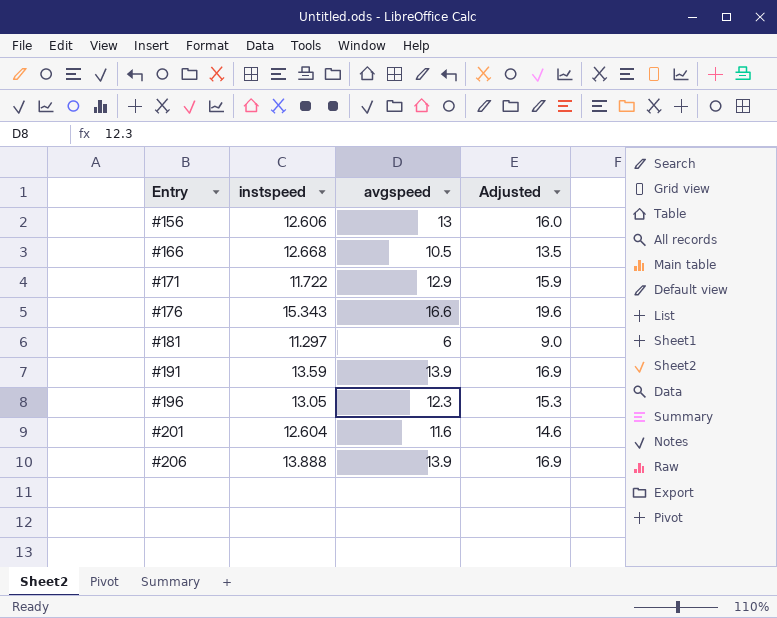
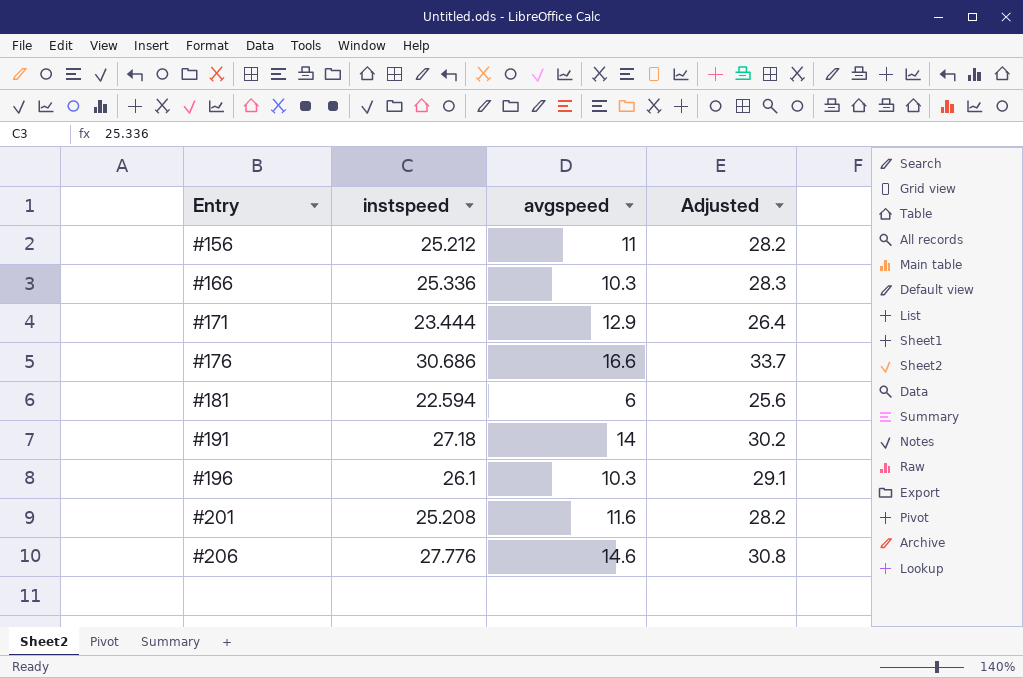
column Adjusted | formula: [avgspeed] + 3 -> [instspeed] + 3
#156 | instspeed: 12.606 -> 25.212
#156 | avgspeed: 13 -> 11
#166 | instspeed: 12.668 -> 25.336
#166 | avgspeed: 10.5 -> 10.3
#171 | instspeed: 11.722 -> 23.444
#176 | instspeed: 15.343 -> 30.686
#181 | instspeed: 11.297 -> 22.594
#191 | instspeed: 13.59 -> 27.18
#191 | avgspeed: 13.9 -> 14
#196 | instspeed: 13.05 -> 26.1
#196 | avgspeed: 12.3 -> 10.3
#201 | instspeed: 12.604 -> 25.208
#206 | instspeed: 13.888 -> 27.776
#206 | avgspeed: 13.9 -> 14.6

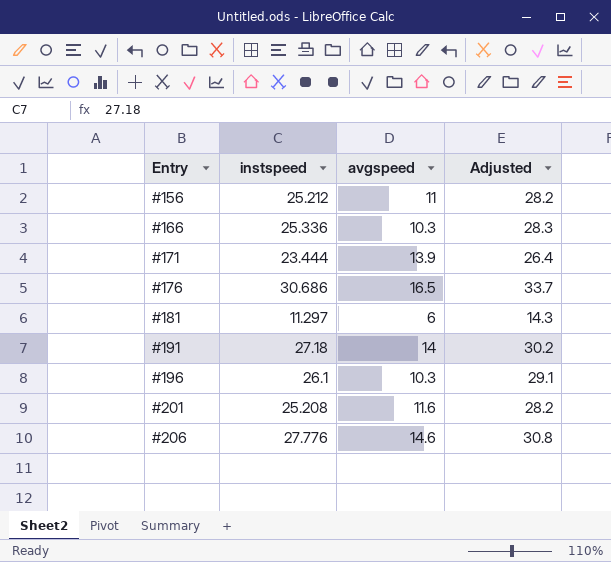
#171 | avgspeed: 12.9 -> 13.9
#176 | avgspeed: 16.6 -> 16.5
#181 | instspeed: 22.594 -> 11.297
#181 | Adjusted: 25.6 -> 14.3

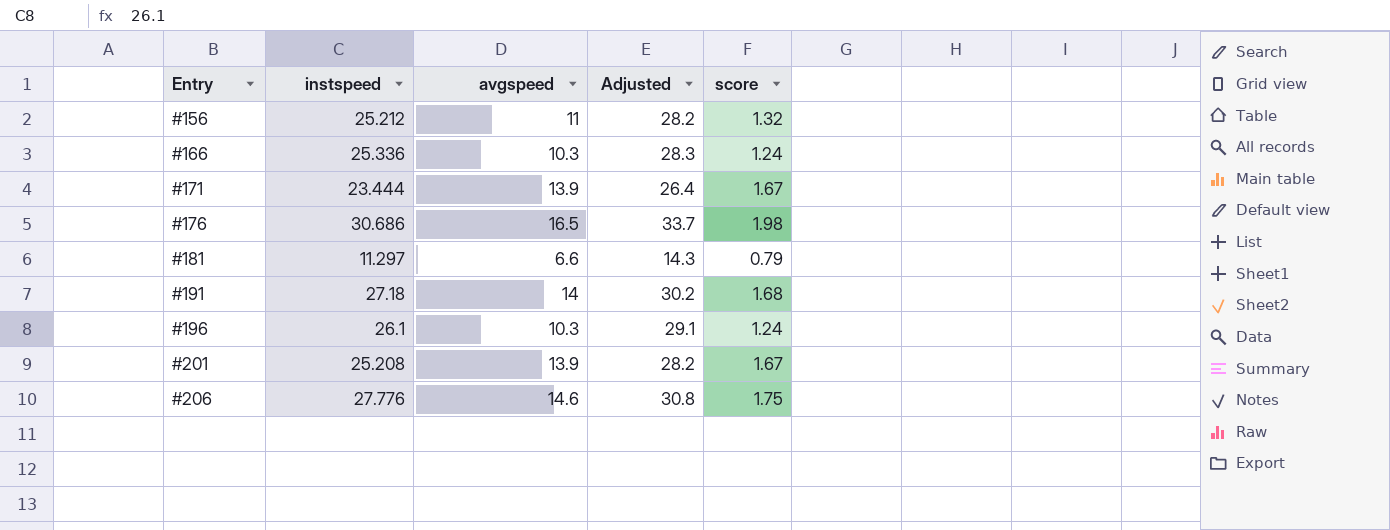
column score | formula: none -> [avgspeed] * 0.12
#181 | avgspeed: 6 -> 6.6
#201 | avgspeed: 11.6 -> 13.9

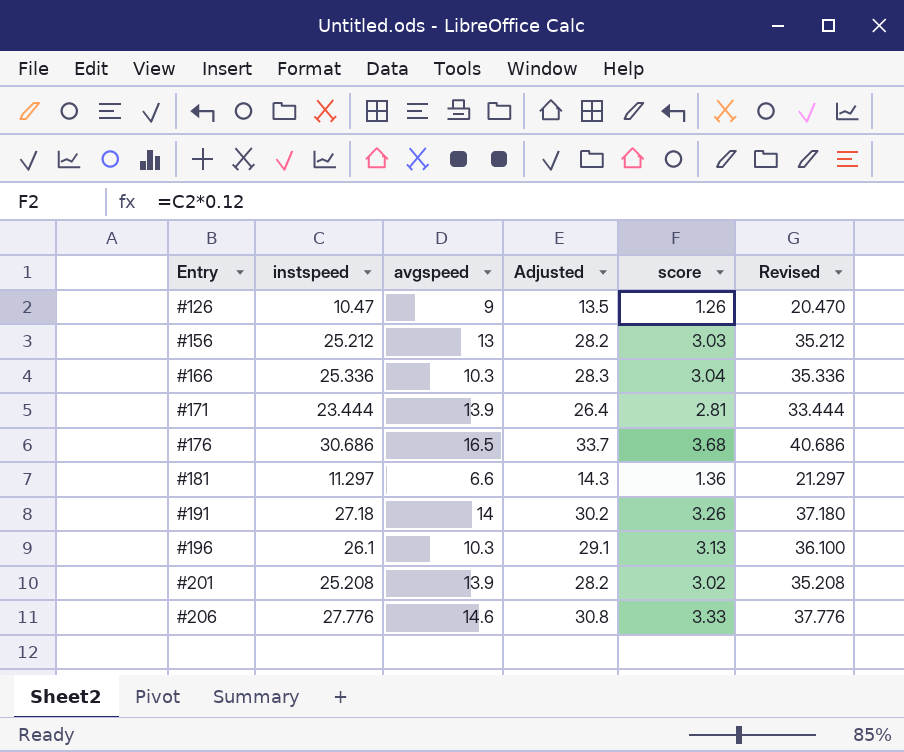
column score | formula: [avgspeed] * 0.12 -> [instspeed] * 0.12
column Revised | formula: none -> [instspeed] + 10
row #126: none -> 10.47 | 9 | 13.5 | 1.26 | 20.470
#156 | avgspeed: 11 -> 13

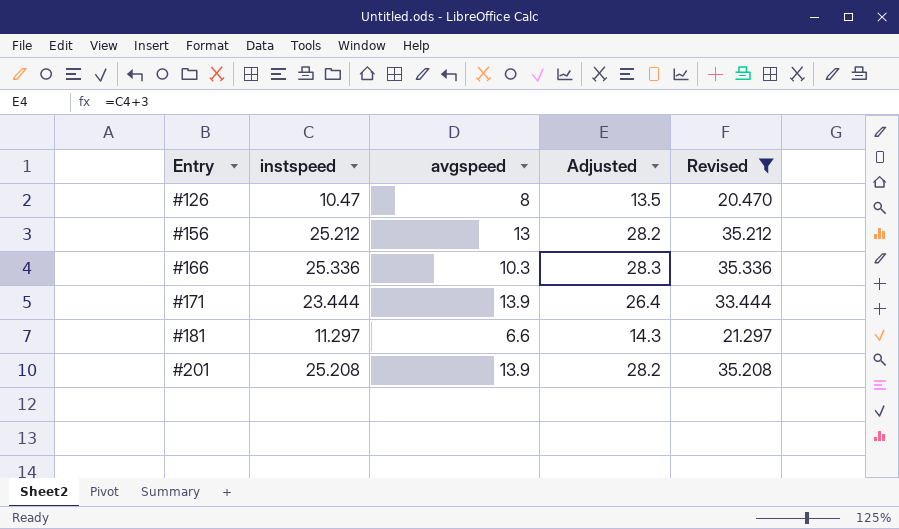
filter: none -> Revised <= 35.336
column score | formula: [instspeed] * 0.12 -> none
#126 | avgspeed: 9 -> 8

